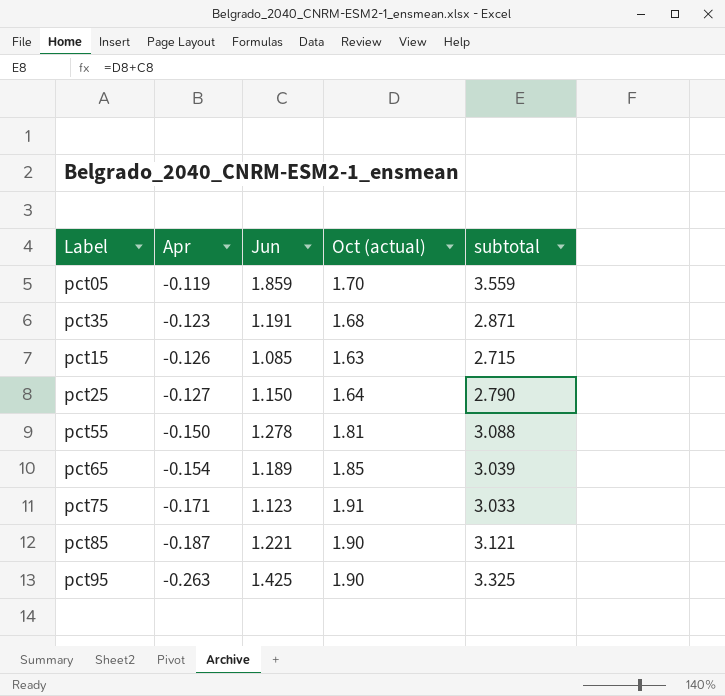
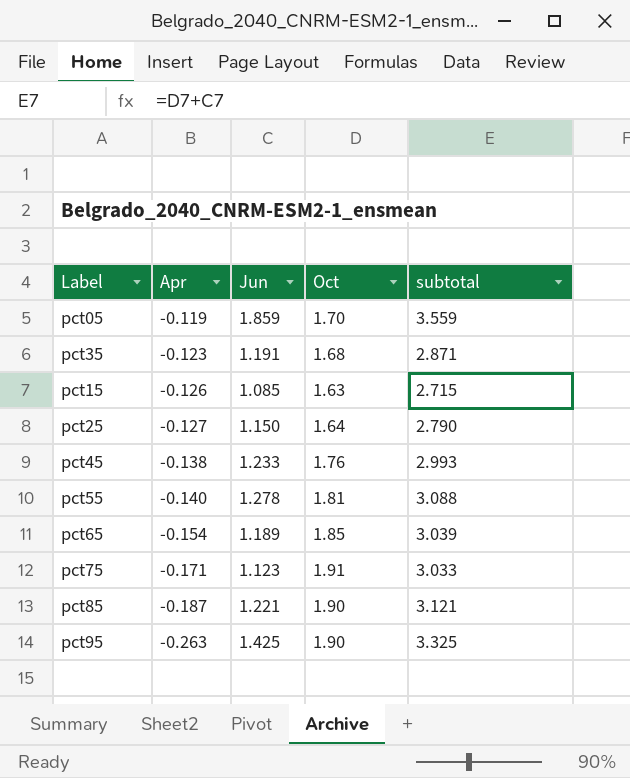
column name: Oct (actual) -> Oct
row pct45: none -> -0.138 | 1.233 | 1.76 | 2.993
pct55 | Apr: -0.150 -> -0.140

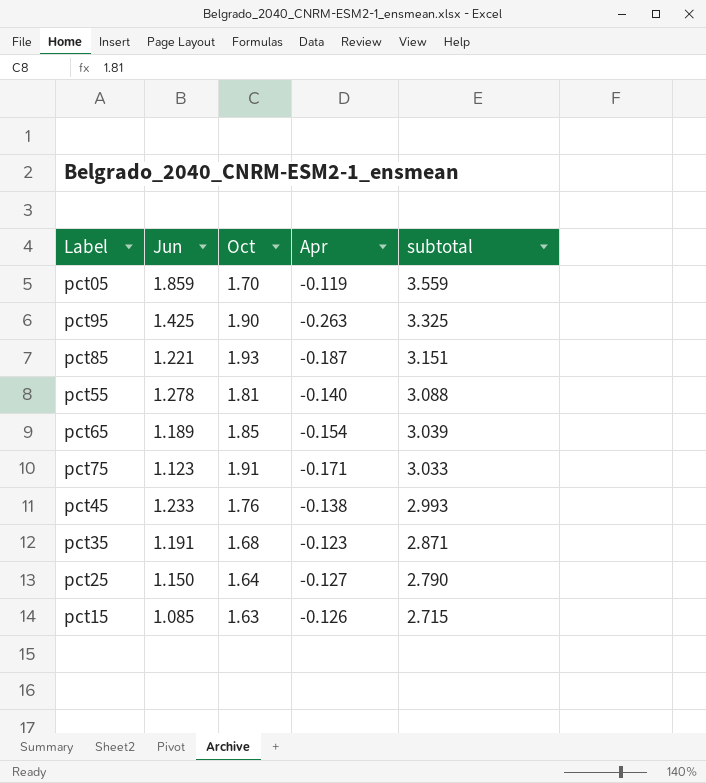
row order: Apr descending -> subtotal descending
column Apr | position: 2 -> 4
pct85 | Oct: 1.90 -> 1.93
pct85 | subtotal: 3.121 -> 3.151

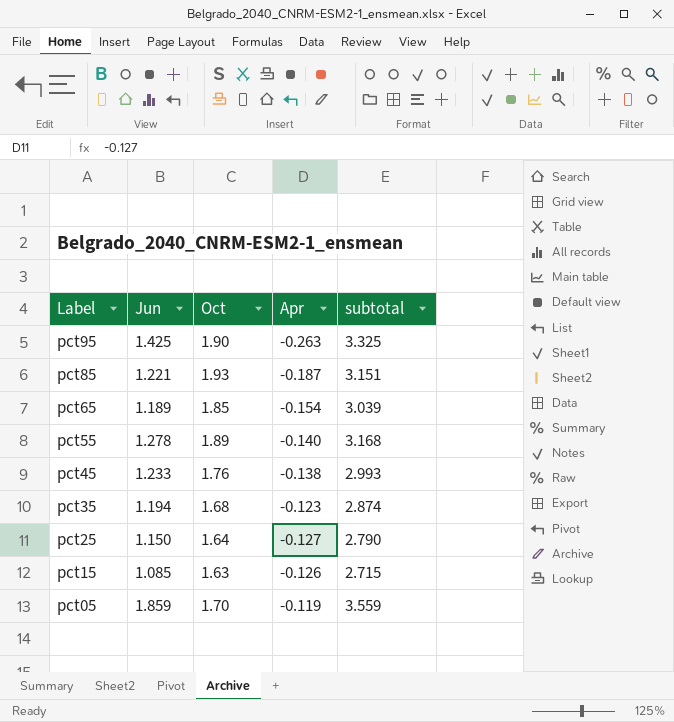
row order: subtotal descending -> Label descending
row pct75: 1.123 | 1.91 | -0.171 | 3.033 -> none
pct55 | Oct: 1.81 -> 1.89
pct55 | subtotal: 3.088 -> 3.168
pct35 | Jun: 1.191 -> 1.194
pct35 | subtotal: 2.871 -> 2.874

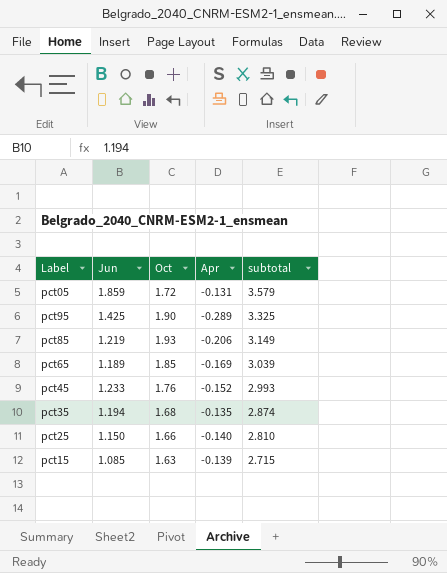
row order: Label descending -> subtotal descending
row pct55: 1.278 | 1.89 | -0.140 | 3.168 -> none
pct05 | Oct: 1.70 -> 1.72
pct05 | Apr: -0.119 -> -0.131
pct05 | subtotal: 3.559 -> 3.579
pct95 | Apr: -0.263 -> -0.289
pct85 | Jun: 1.221 -> 1.219
pct85 | Apr: -0.187 -> -0.206
pct85 | subtotal: 3.151 -> 3.149
pct65 | Apr: -0.154 -> -0.169
pct45 | Apr: -0.138 -> -0.152
pct35 | Apr: -0.123 -> -0.135
pct25 | Oct: 1.64 -> 1.66
pct25 | Apr: -0.127 -> -0.140
pct25 | subtotal: 2.790 -> 2.810
pct15 | Apr: -0.126 -> -0.139

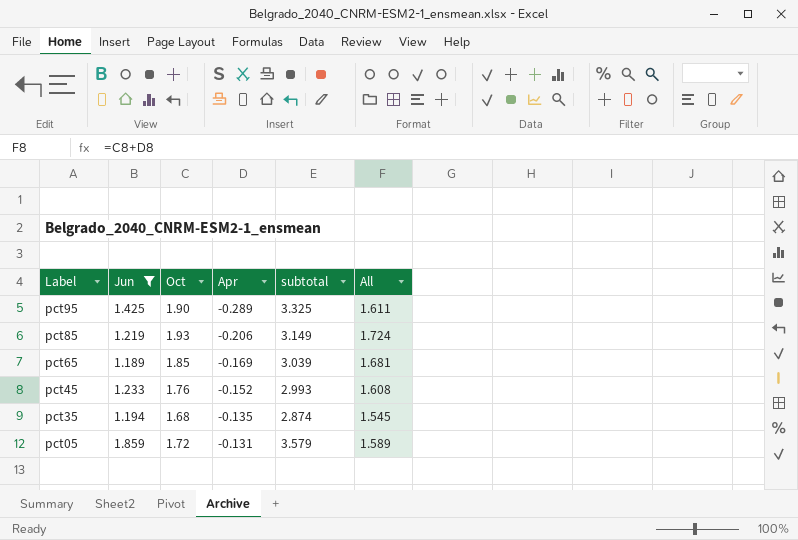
filter: none -> Jun >= 1.189
row order: subtotal descending -> Label descending
column All | formula: none -> [Oct] + [Apr]

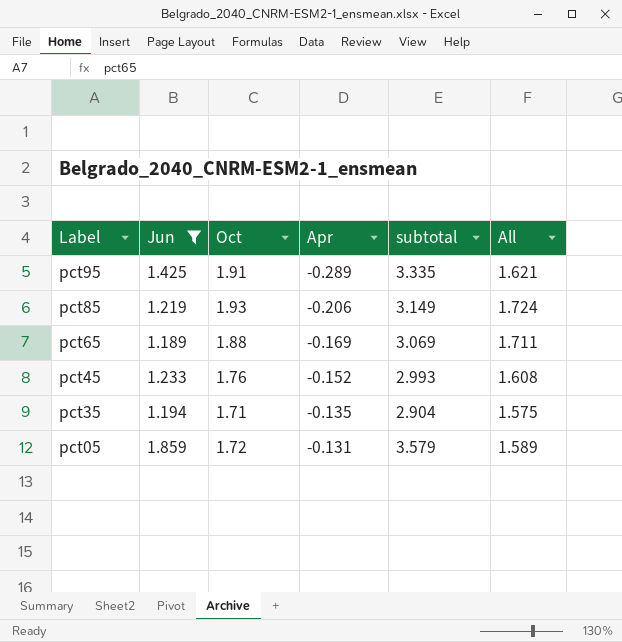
pct95 | Oct: 1.90 -> 1.91
pct95 | subtotal: 3.325 -> 3.335
pct95 | All: 1.611 -> 1.621
pct65 | Oct: 1.85 -> 1.88
pct65 | subtotal: 3.039 -> 3.069
pct65 | All: 1.681 -> 1.711
pct35 | Oct: 1.68 -> 1.71
pct35 | subtotal: 2.874 -> 2.904
pct35 | All: 1.545 -> 1.575

